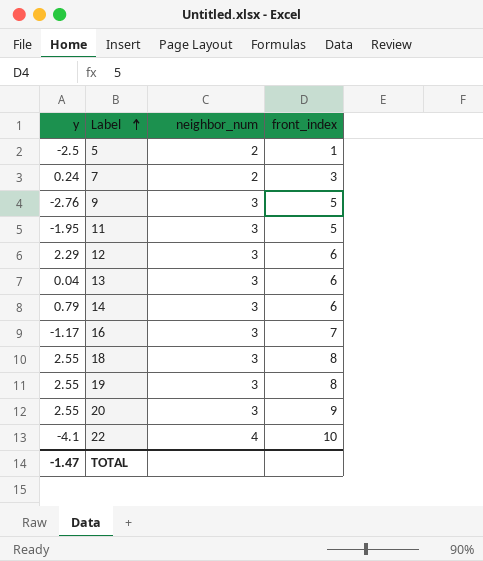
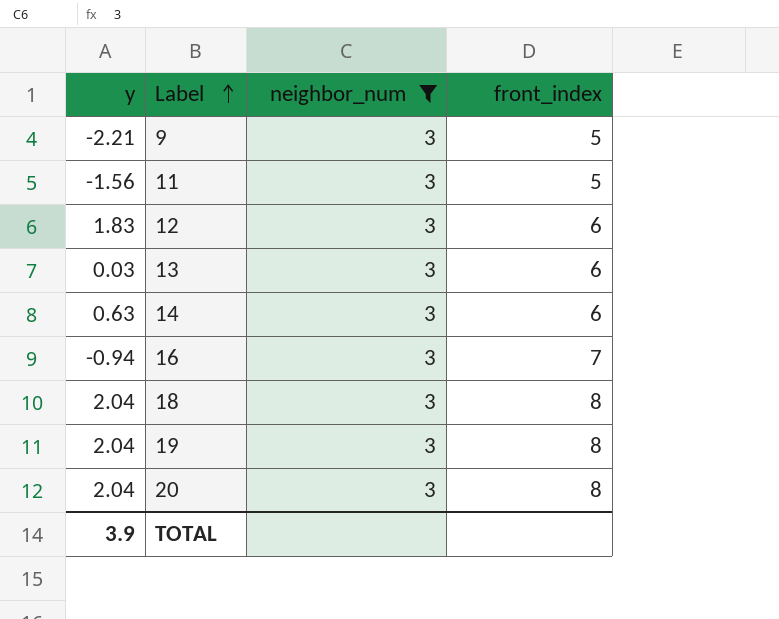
filter: none -> neighbor_num = 3
9 | y: -2.76 -> -2.21
11 | y: -1.95 -> -1.56
12 | y: 2.29 -> 1.83
13 | y: 0.04 -> 0.03
14 | y: 0.79 -> 0.63
16 | y: -1.17 -> -0.94
18 | y: 2.55 -> 2.04
19 | y: 2.55 -> 2.04
20 | y: 2.55 -> 2.04
20 | front_index: 9 -> 8
TOTAL | y: -1.47 -> 3.9

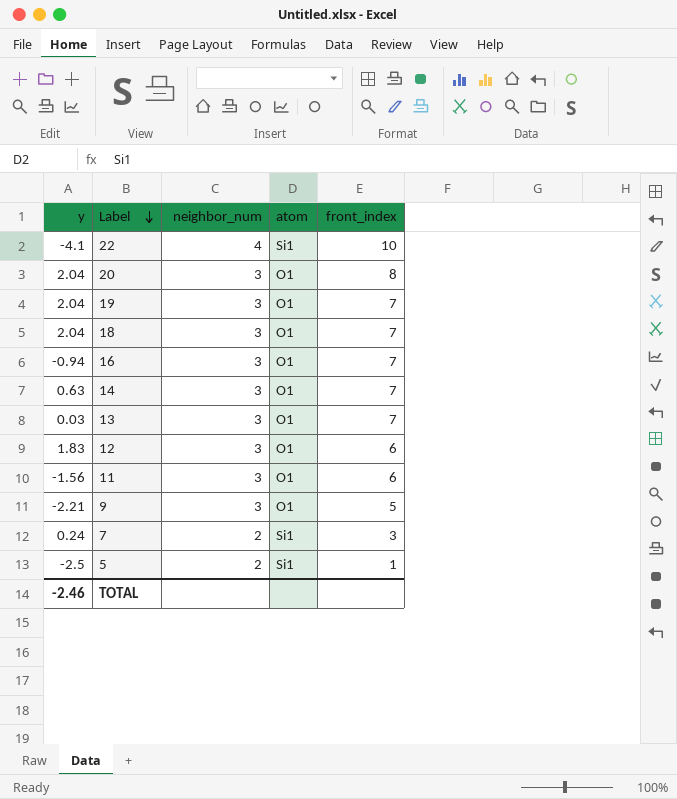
filter: neighbor_num = 3 -> none
row order: Label ascending -> Label descending
column atom | position: none -> 4
19 | front_index: 8 -> 7
18 | front_index: 8 -> 7
14 | front_index: 6 -> 7
13 | front_index: 6 -> 7
11 | front_index: 5 -> 6
TOTAL | y: 3.9 -> -2.46

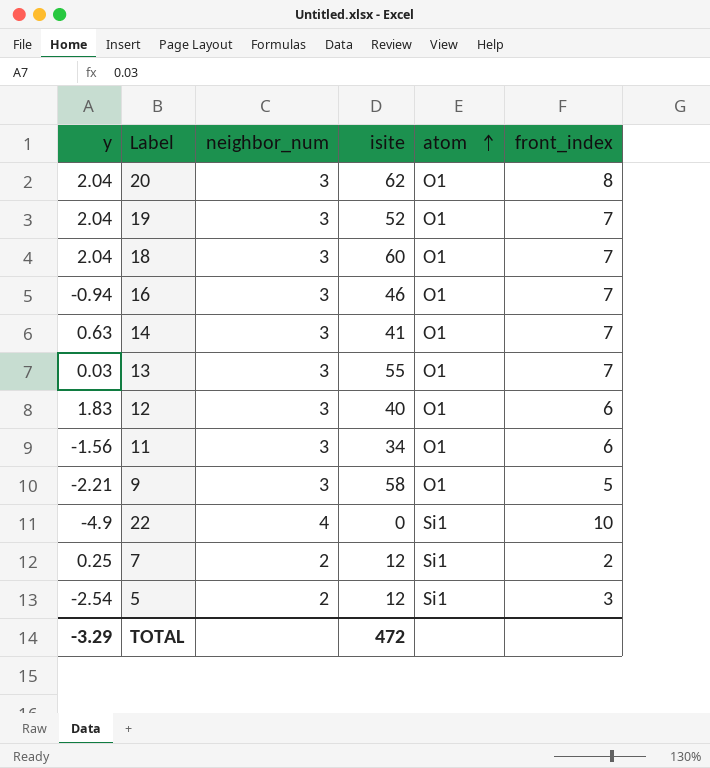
row order: Label descending -> atom ascending
column isite | position: none -> 4
22 | y: -4.1 -> -4.9
7 | y: 0.24 -> 0.25
7 | front_index: 3 -> 2
5 | y: -2.5 -> -2.54
5 | front_index: 1 -> 3
TOTAL | y: -2.46 -> -3.29

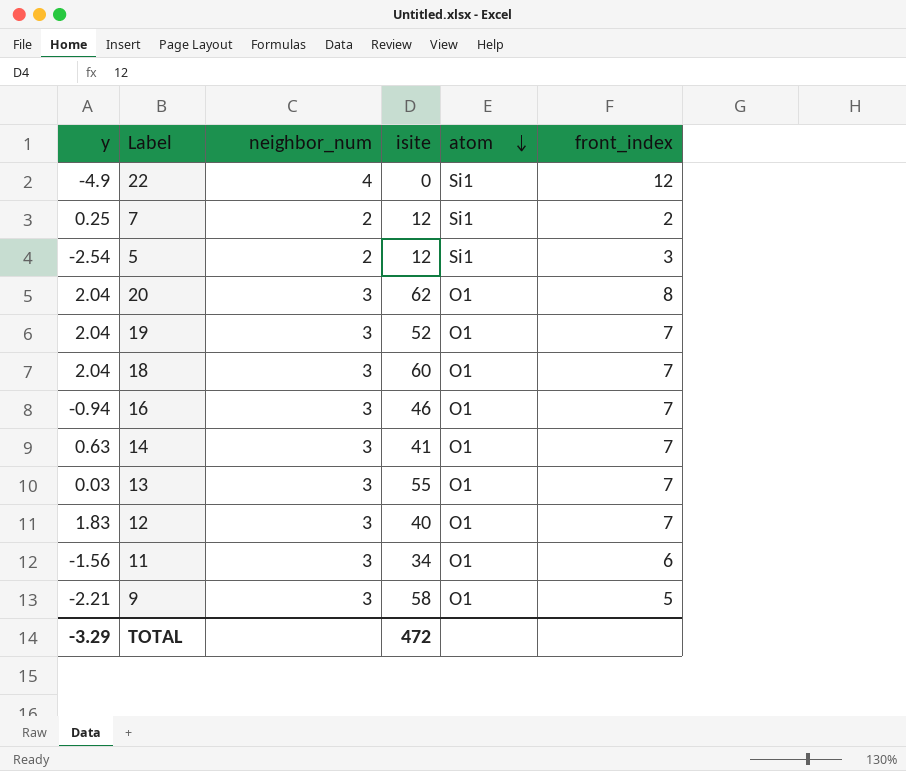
row order: atom ascending -> atom descending
22 | front_index: 10 -> 12
12 | front_index: 6 -> 7

